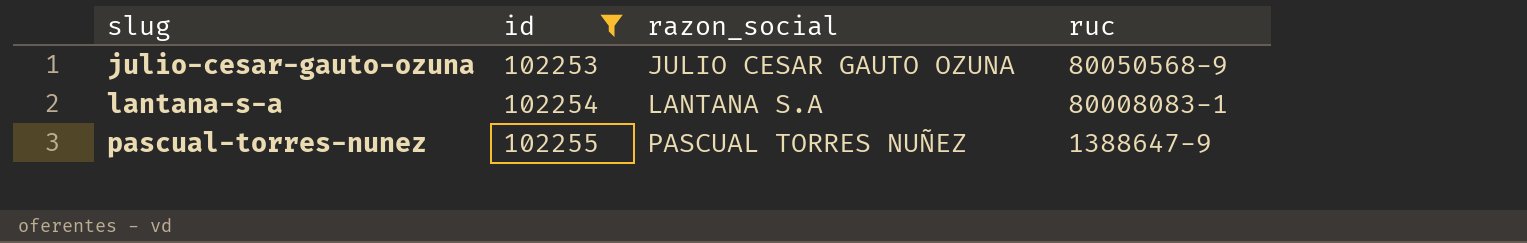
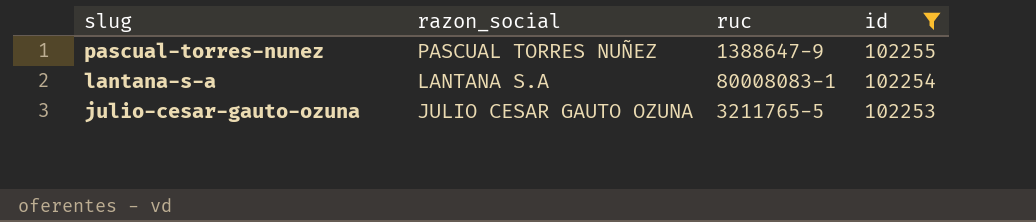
row order: slug ascending -> slug descending
column id | position: 2 -> 4
julio-cesar-gauto-ozuna | ruc: 80050568-9 -> 3211765-5

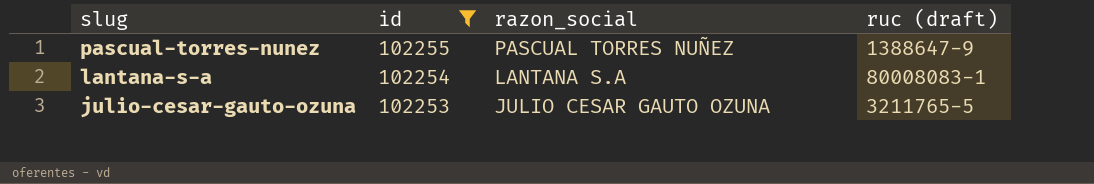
column id | position: 4 -> 2
column name: ruc -> ruc (draft)

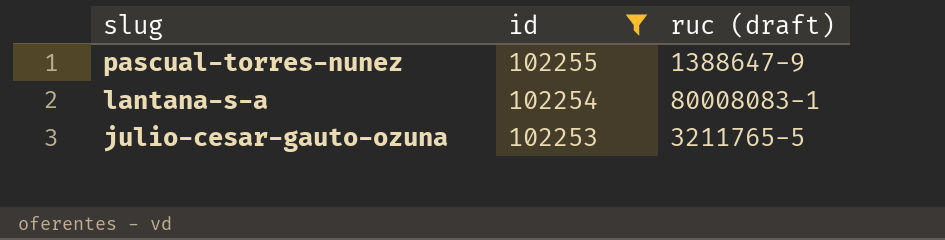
column razon_social | position: 3 -> none

